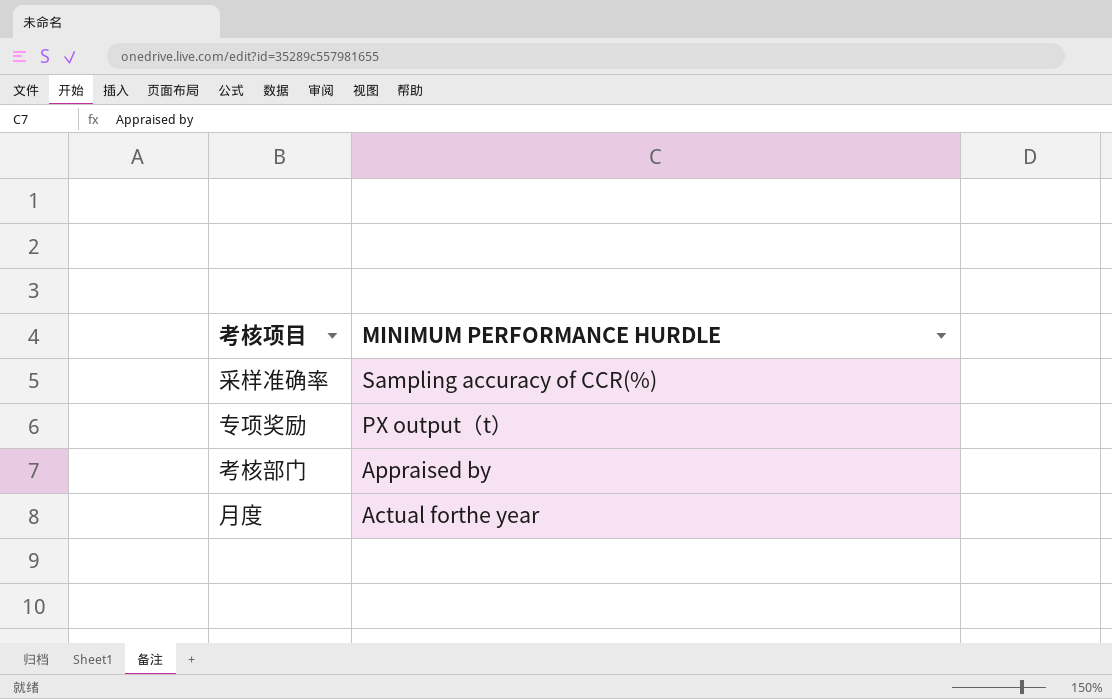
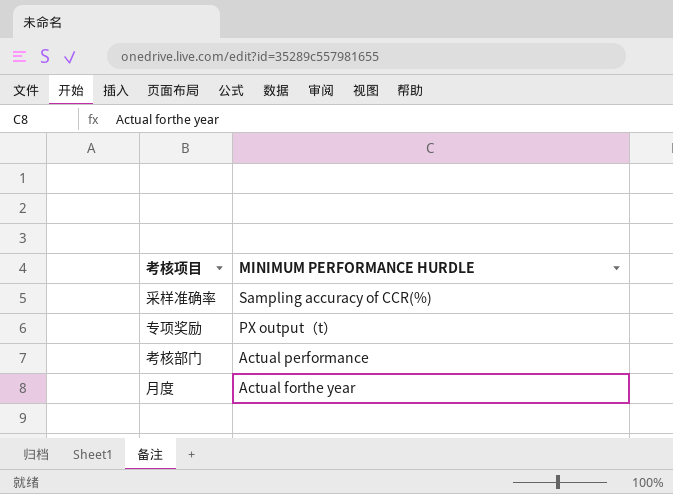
考核部门 | MINIMUM PERFORMANCE HURDLE: Appraised by -> Actual performance

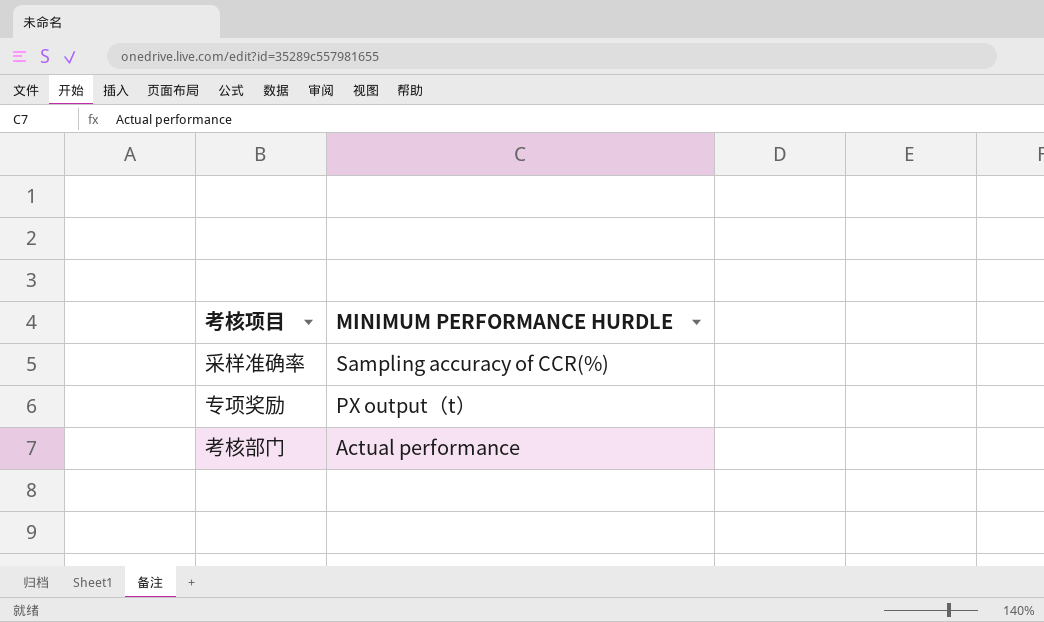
row 月度: Actual forthe year -> none

